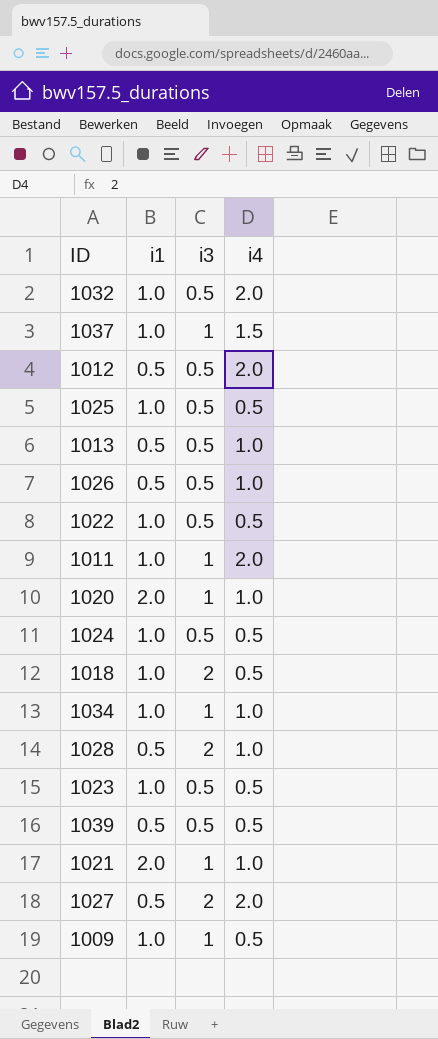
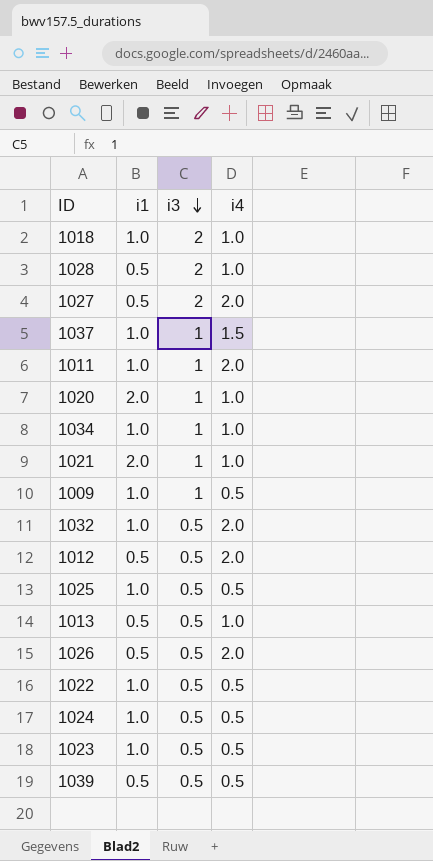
row order: none -> i3 descending
1018 | i4: 0.5 -> 1.0
1026 | i4: 1.0 -> 2.0

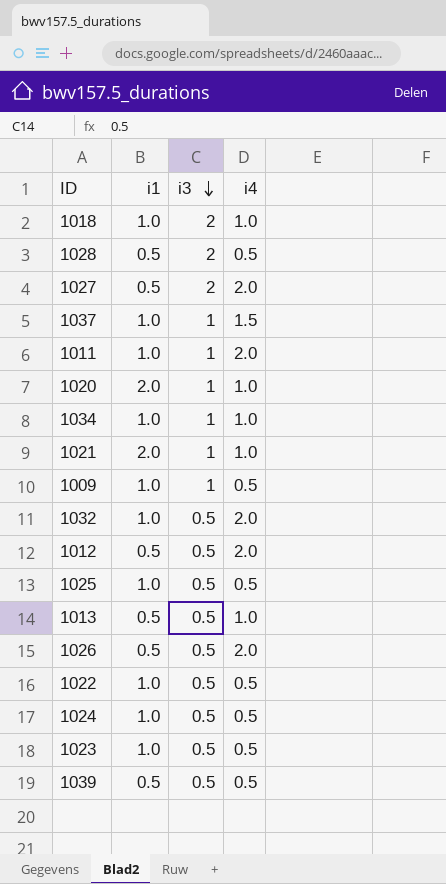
1028 | i4: 1.0 -> 0.5

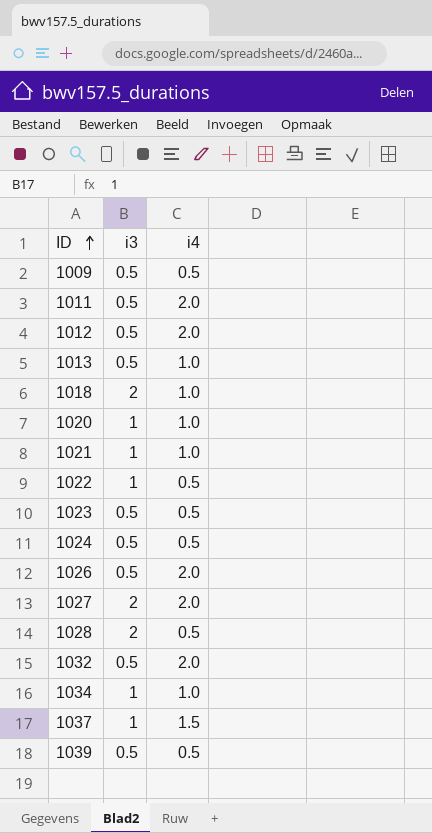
row order: i3 descending -> ID ascending
column i1 | position: 2 -> none
row 1025: 1.0 | 0.5 | 0.5 -> none
1009 | i3: 1 -> 0.5
1011 | i3: 1 -> 0.5
1022 | i3: 0.5 -> 1

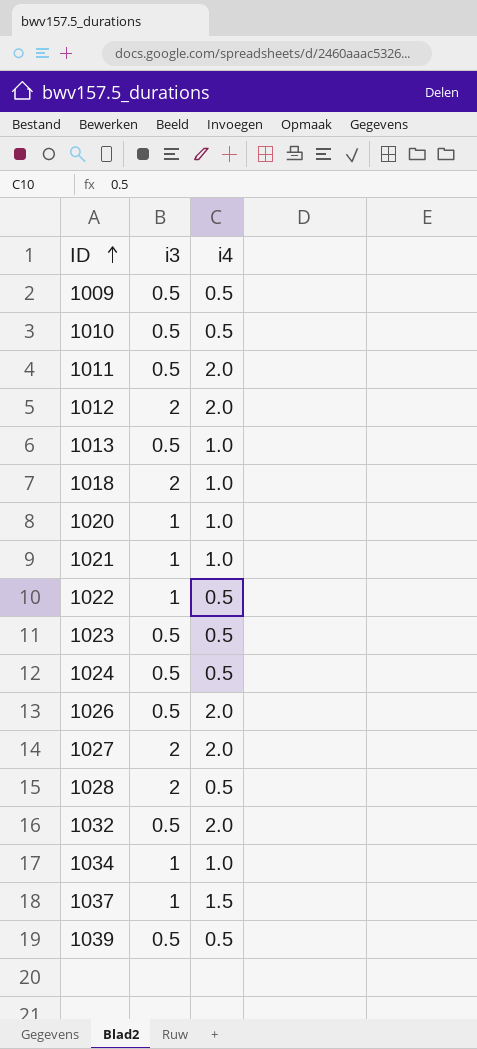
row 1010: none -> 0.5 | 0.5
1012 | i3: 0.5 -> 2

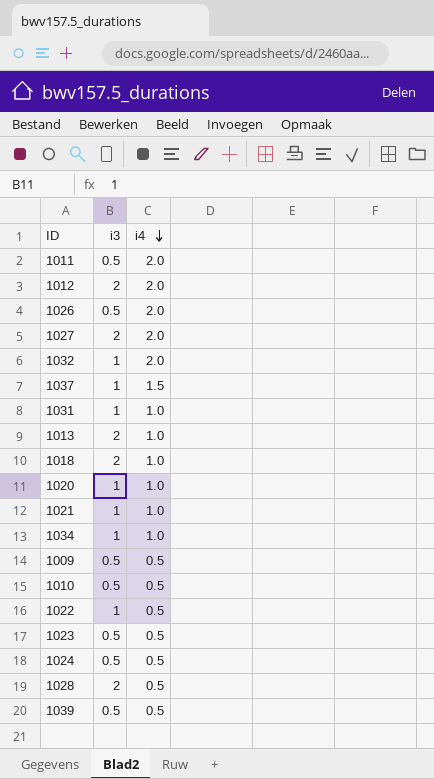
row order: ID ascending -> i4 descending
1032 | i3: 0.5 -> 1
row 1031: none -> 1 | 1.0
1013 | i3: 0.5 -> 2

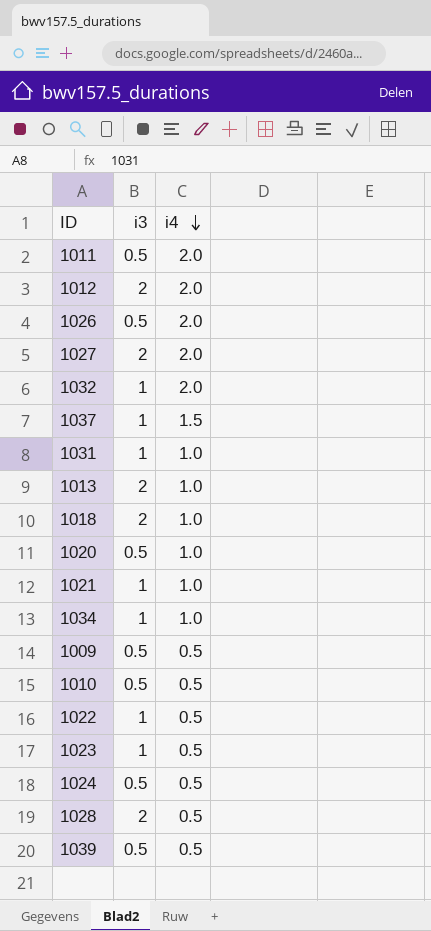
1020 | i3: 1 -> 0.5
1023 | i3: 0.5 -> 1

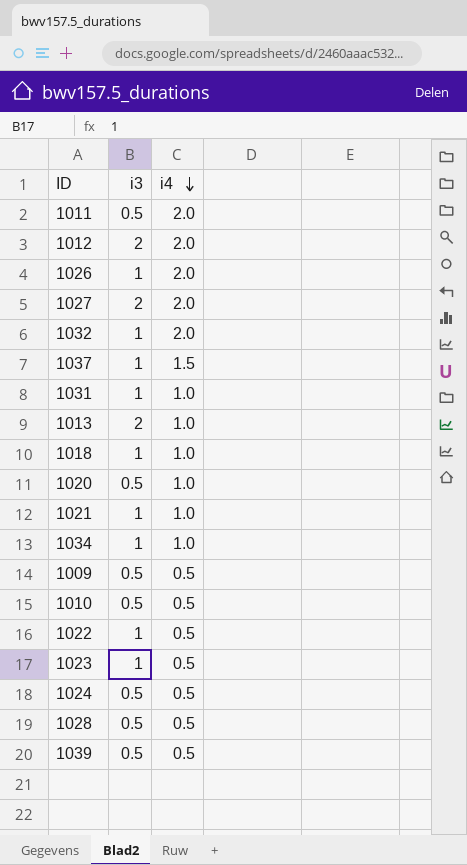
1026 | i3: 0.5 -> 1
1018 | i3: 2 -> 1
1028 | i3: 2 -> 0.5

